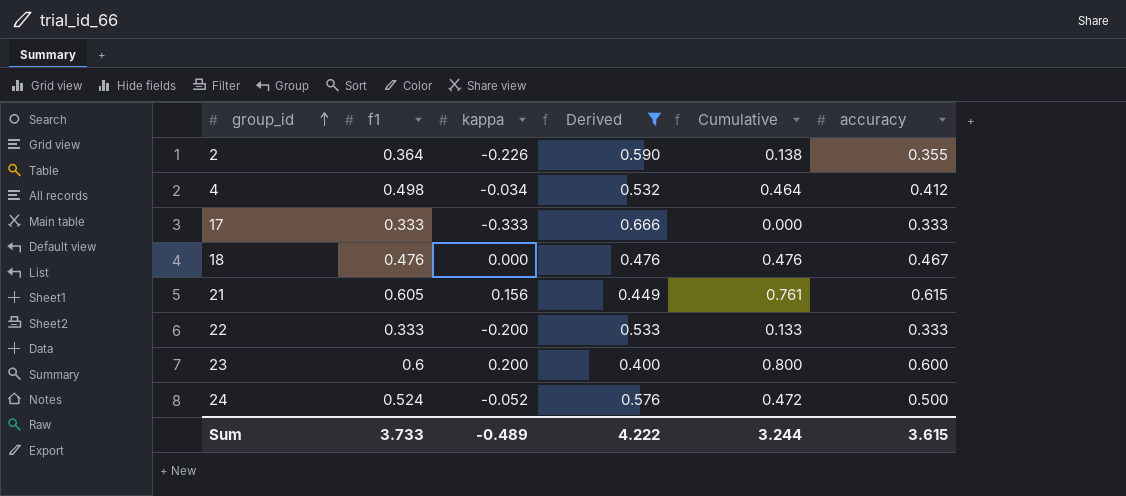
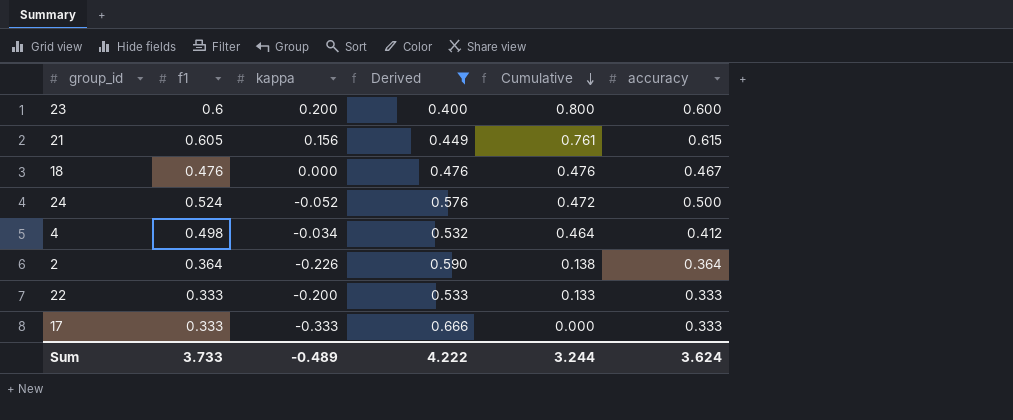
row order: group_id ascending -> Cumulative descending
2 | accuracy: 0.355 -> 0.364
Sum | accuracy: 3.615 -> 3.624

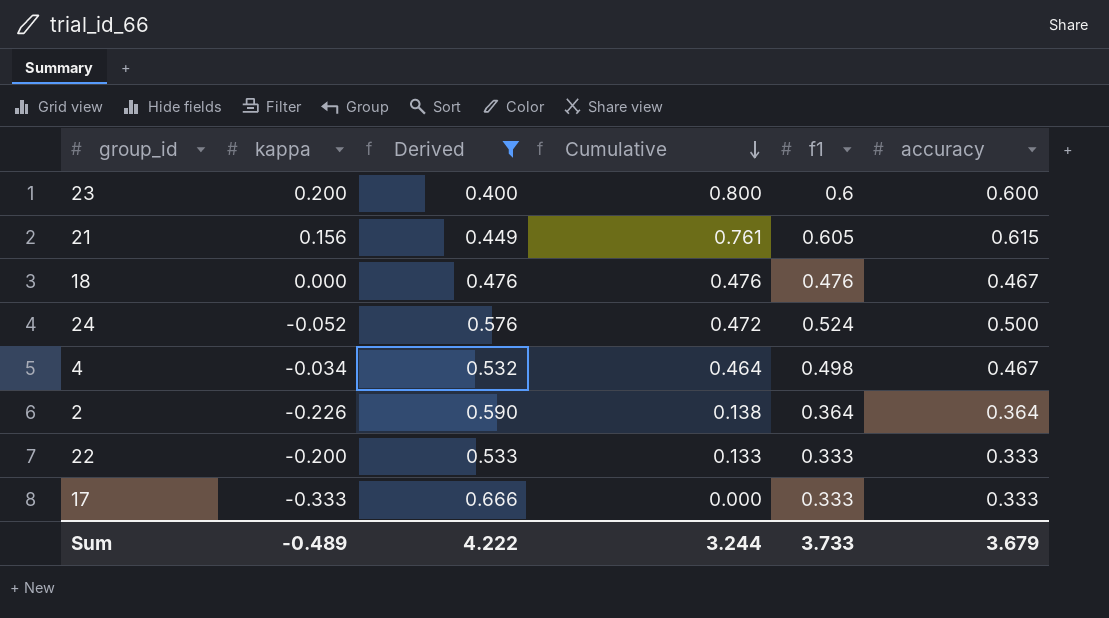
column f1 | position: 2 -> 5
4 | accuracy: 0.412 -> 0.467
Sum | accuracy: 3.624 -> 3.679

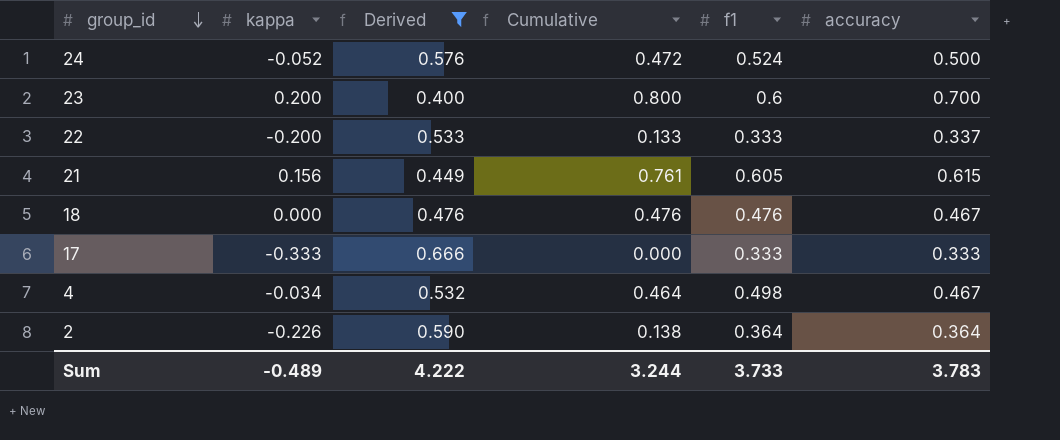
row order: Cumulative descending -> group_id descending
23 | accuracy: 0.600 -> 0.700
22 | accuracy: 0.333 -> 0.337
Sum | accuracy: 3.679 -> 3.783

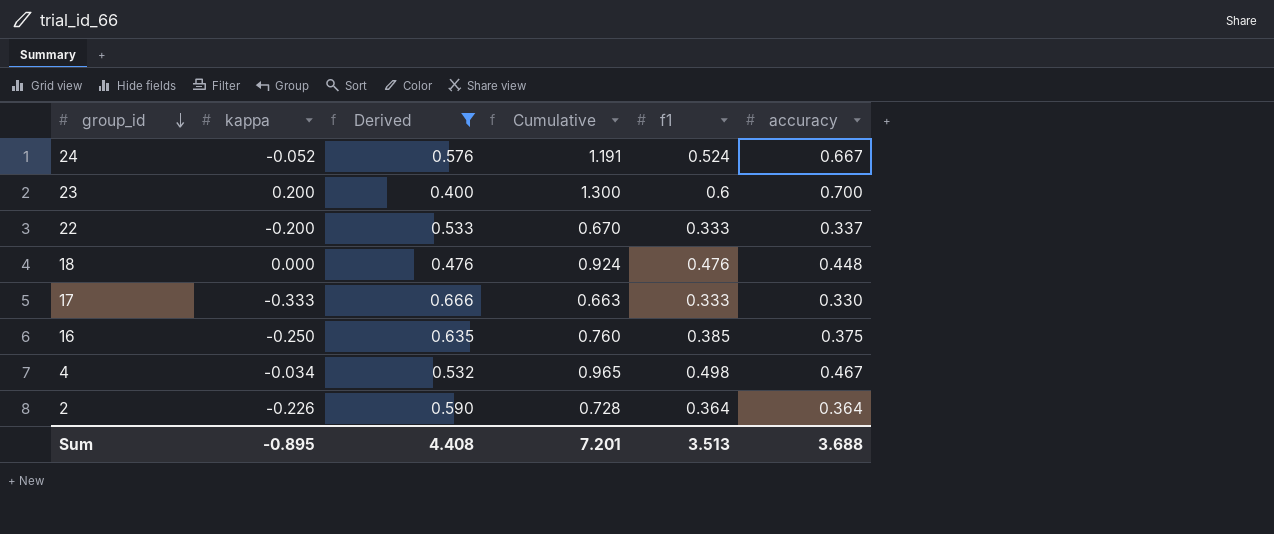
column Cumulative | formula: [kappa] + [f1] -> [f1] + [accuracy]
row 21: 0.156 | 0.449 | 0.761 | 0.605 | 0.615 -> none
24 | accuracy: 0.500 -> 0.667
18 | accuracy: 0.467 -> 0.448
17 | accuracy: 0.333 -> 0.330
row 16: none -> -0.250 | 0.635 | 0.760 | 0.385 | 0.375
Sum | kappa: -0.489 -> -0.895
Sum | Derived: 4.222 -> 4.408
Sum | Cumulative: 3.244 -> 7.201
Sum | f1: 3.733 -> 3.513
Sum | accuracy: 3.783 -> 3.688

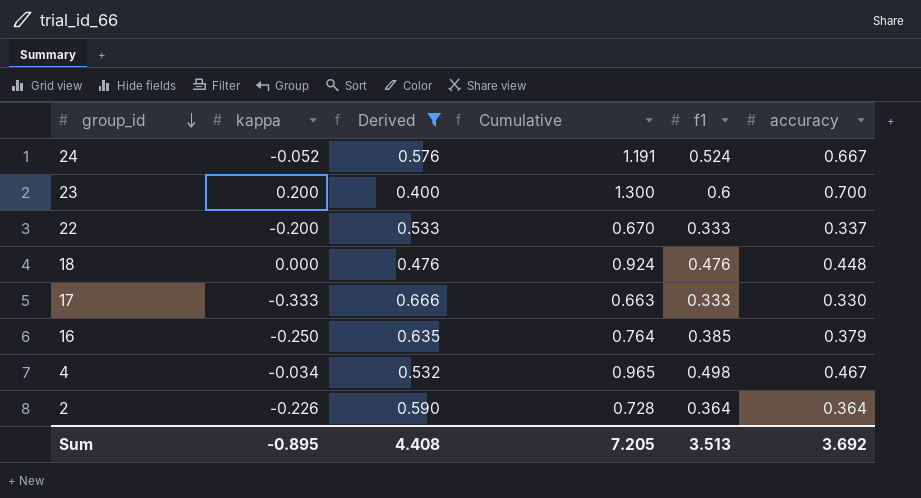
16 | Cumulative: 0.760 -> 0.764
16 | accuracy: 0.375 -> 0.379
Sum | Cumulative: 7.201 -> 7.205
Sum | accuracy: 3.688 -> 3.692

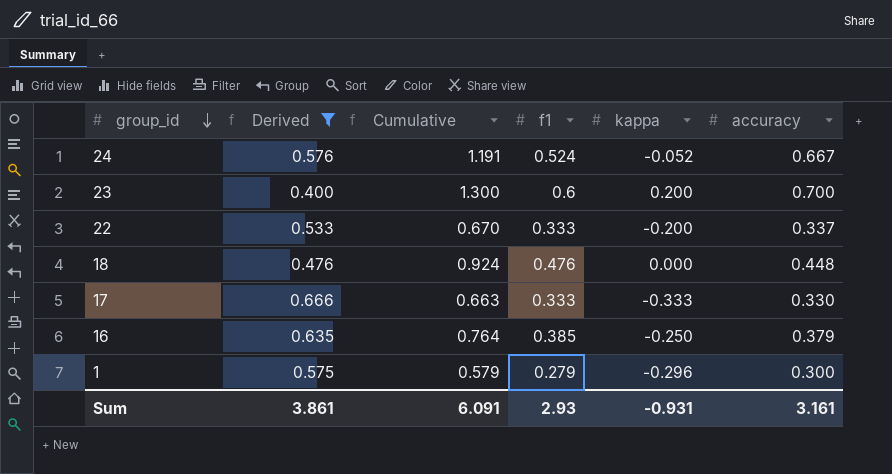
column kappa | position: 2 -> 5
row 4: -0.034 | 0.532 | 0.965 | 0.498 | 0.467 -> none
row 2: -0.226 | 0.590 | 0.728 | 0.364 | 0.364 -> none
row 1: none -> 0.575 | 0.579 | 0.279 | -0.296 | 0.300
Sum | Derived: 4.408 -> 3.861
Sum | Cumulative: 7.205 -> 6.091
Sum | f1: 3.513 -> 2.93
Sum | kappa: -0.895 -> -0.931
Sum | accuracy: 3.692 -> 3.161

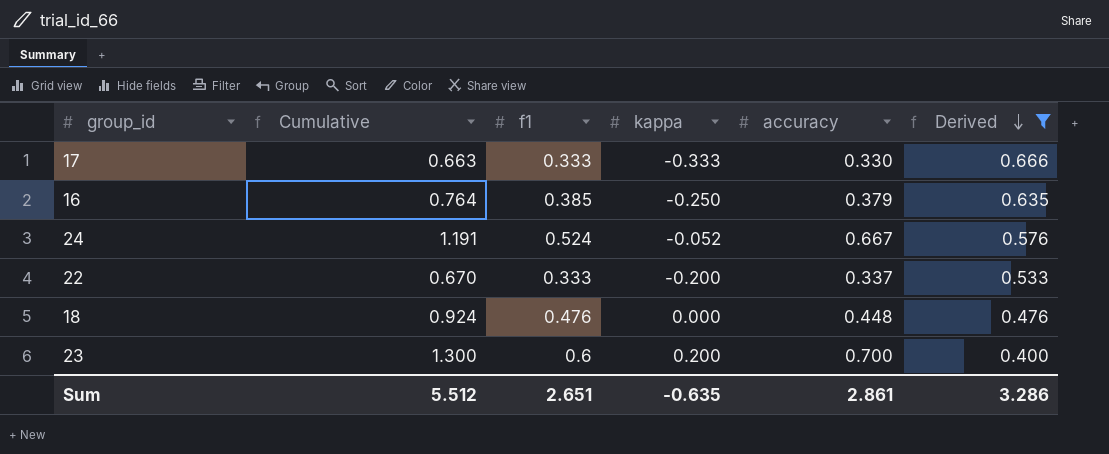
row order: group_id descending -> Derived descending
column Derived | position: 2 -> 6
row 1: 0.575 | 0.579 | 0.279 | -0.296 | 0.300 -> none
Sum | Cumulative: 6.091 -> 5.512
Sum | f1: 2.93 -> 2.651
Sum | kappa: -0.931 -> -0.635
Sum | accuracy: 3.161 -> 2.861
Sum | Derived: 3.861 -> 3.286

